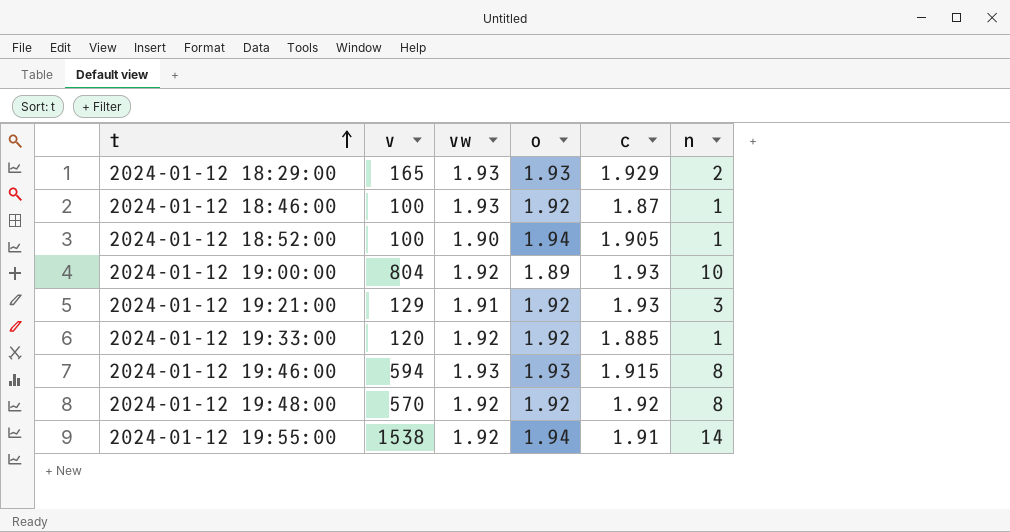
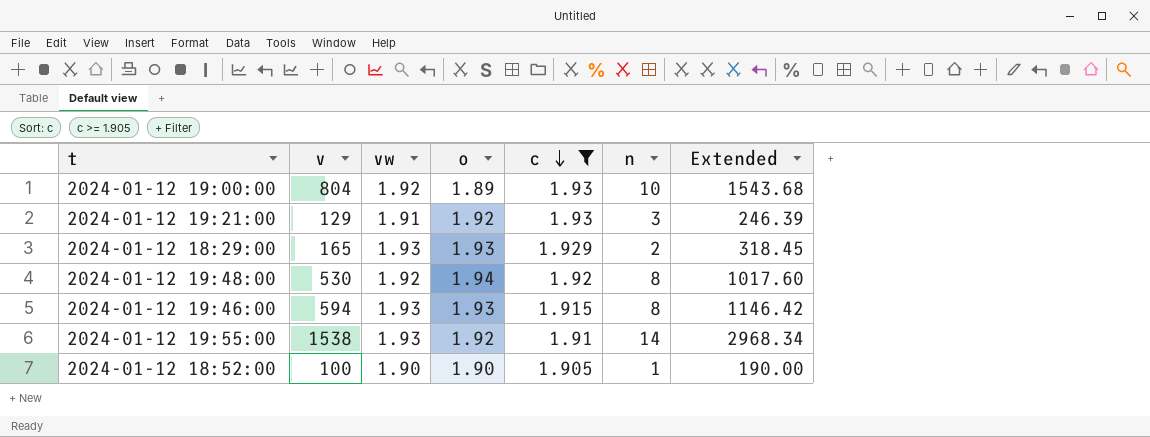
filter: none -> c >= 1.905
row order: t ascending -> c descending
column Extended | formula: none -> [v] * [vw]
2024-01-12 19:48:00 | v: 570 -> 530
2024-01-12 19:48:00 | o: 1.92 -> 1.94
2024-01-12 19:55:00 | vw: 1.92 -> 1.93
2024-01-12 19:55:00 | o: 1.94 -> 1.92
2024-01-12 18:52:00 | o: 1.94 -> 1.90

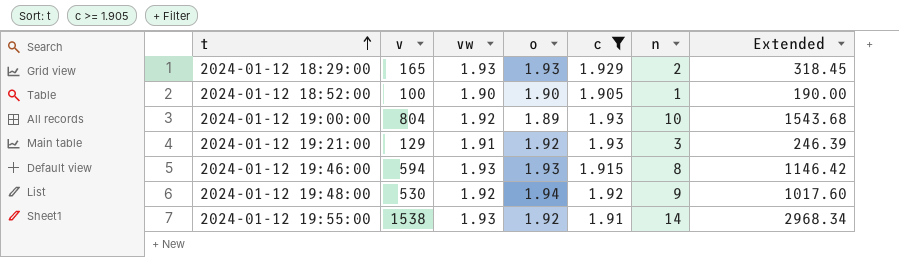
row order: c descending -> t ascending
2024-01-12 19:48:00 | n: 8 -> 9

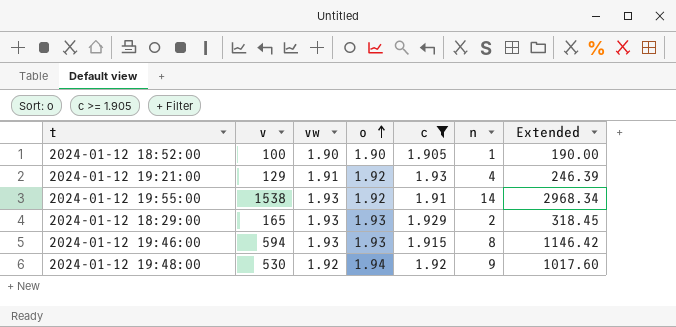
row order: t ascending -> o ascending
row 2024-01-12 19:00:00: 804 | 1.92 | 1.89 | 1.93 | 10 | 1543.68 -> none
2024-01-12 19:21:00 | n: 3 -> 4

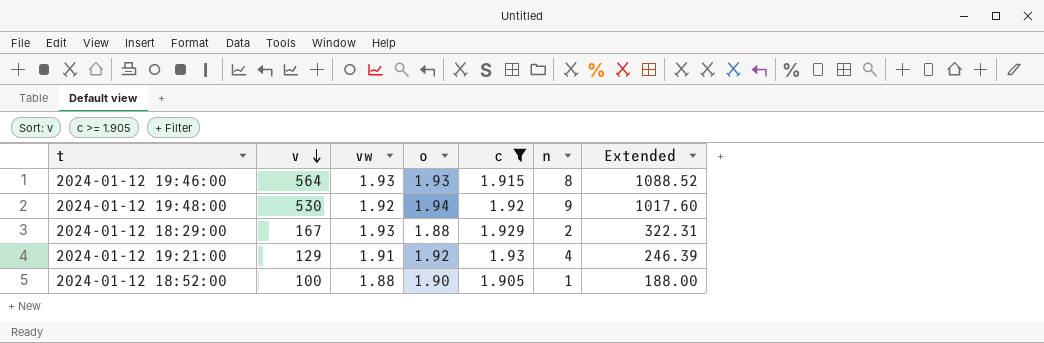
row order: o ascending -> v descending
row 2024-01-12 19:55:00: 1538 | 1.93 | 1.92 | 1.91 | 14 | 2968.34 -> none
2024-01-12 19:46:00 | v: 594 -> 564
2024-01-12 19:46:00 | Extended: 1146.42 -> 1088.52
2024-01-12 18:29:00 | v: 165 -> 167
2024-01-12 18:29:00 | o: 1.93 -> 1.88
2024-01-12 18:29:00 | Extended: 318.45 -> 322.31
2024-01-12 18:52:00 | vw: 1.90 -> 1.88
2024-01-12 18:52:00 | Extended: 190.00 -> 188.00

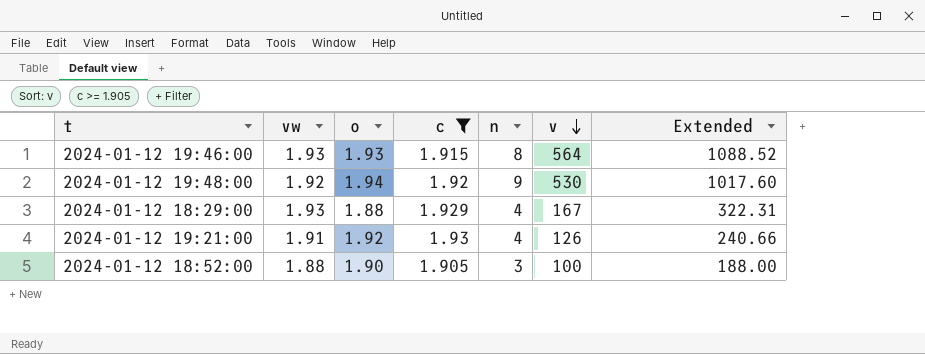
column v | position: 2 -> 6
2024-01-12 18:29:00 | n: 2 -> 4
2024-01-12 19:21:00 | v: 129 -> 126
2024-01-12 19:21:00 | Extended: 246.39 -> 240.66
2024-01-12 18:52:00 | n: 1 -> 3

